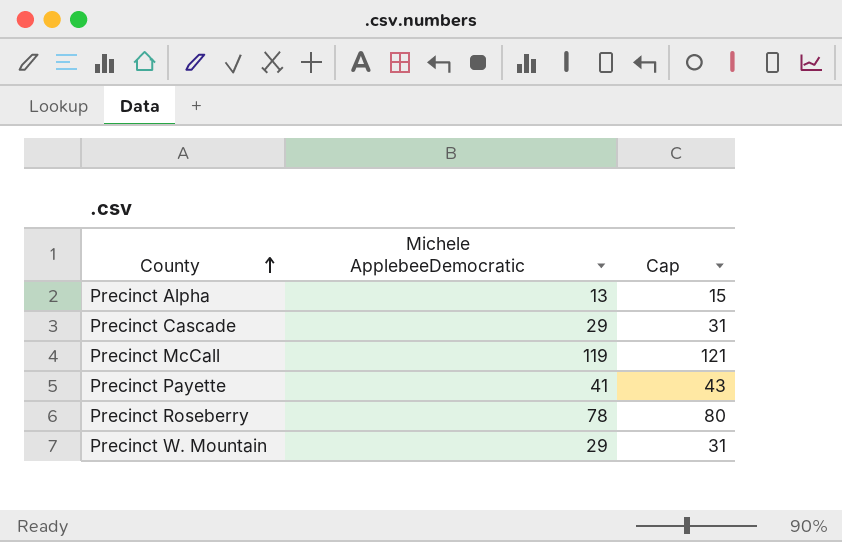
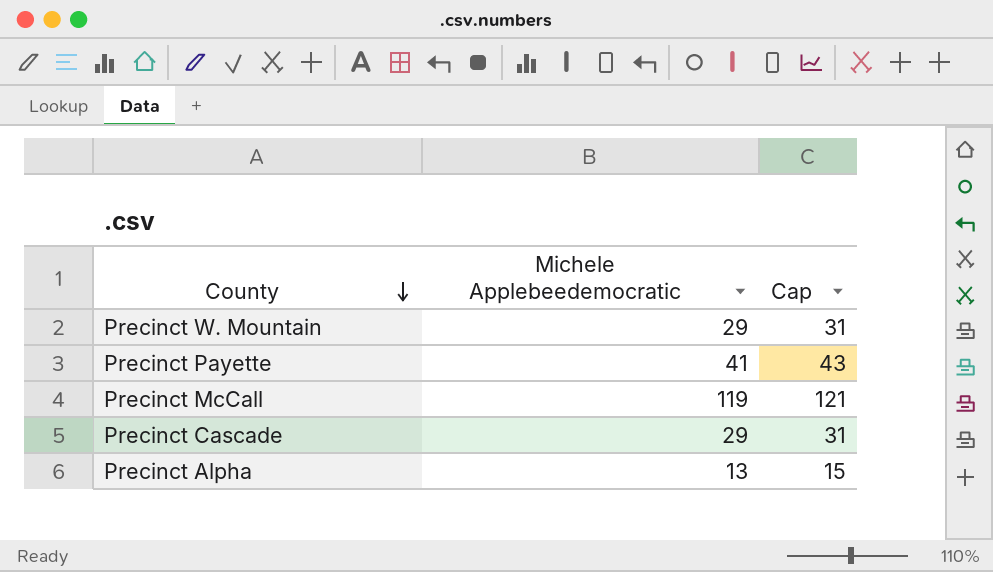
row order: County ascending -> County descending
column name: Michele ApplebeeDemocratic -> Michele Applebeedemocratic
row Precinct Roseberry: 78 | 80 -> none

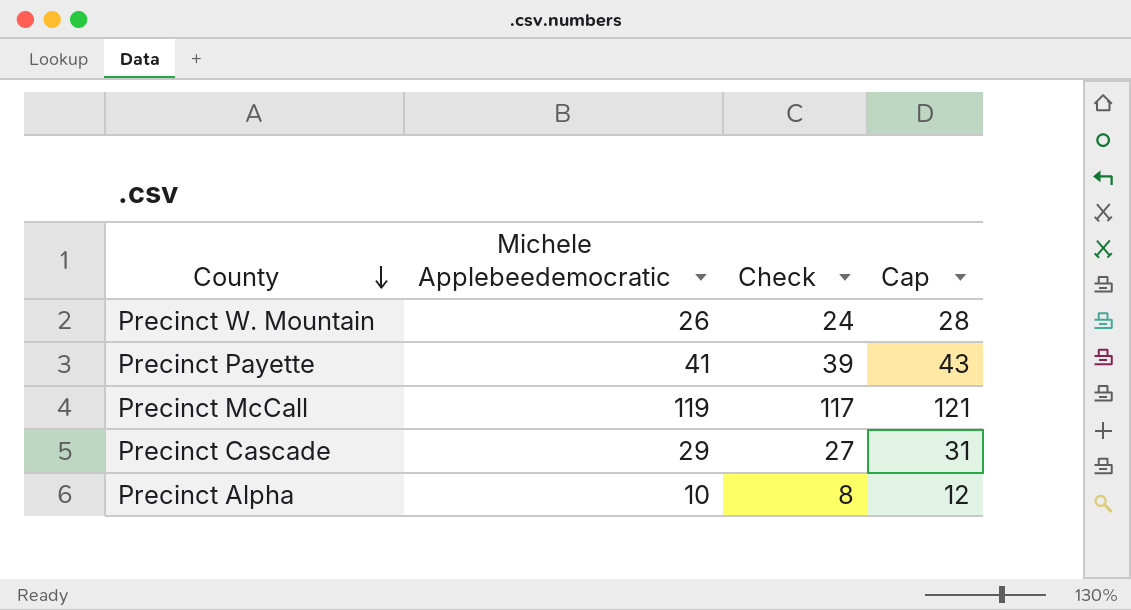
column Check | formula: none -> [Michele Applebeedemocratic] - 2
Precinct W. Mountain | Michele Applebeedemocratic: 29 -> 26
Precinct W. Mountain | Cap: 31 -> 28
Precinct Alpha | Michele Applebeedemocratic: 13 -> 10
Precinct Alpha | Cap: 15 -> 12

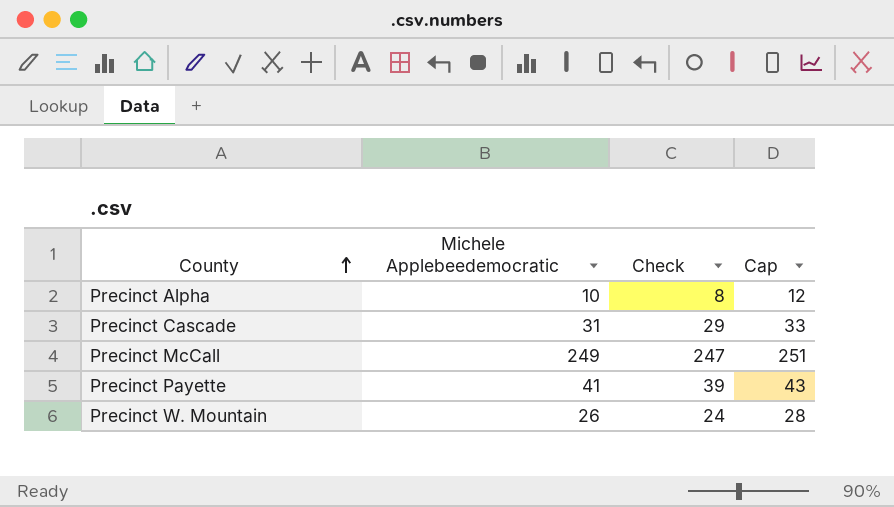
row order: County descending -> County ascending
Precinct Cascade | Michele Applebeedemocratic: 29 -> 31
Precinct Cascade | Check: 27 -> 29
Precinct Cascade | Cap: 31 -> 33
Precinct McCall | Michele Applebeedemocratic: 119 -> 249
Precinct McCall | Check: 117 -> 247
Precinct McCall | Cap: 121 -> 251

